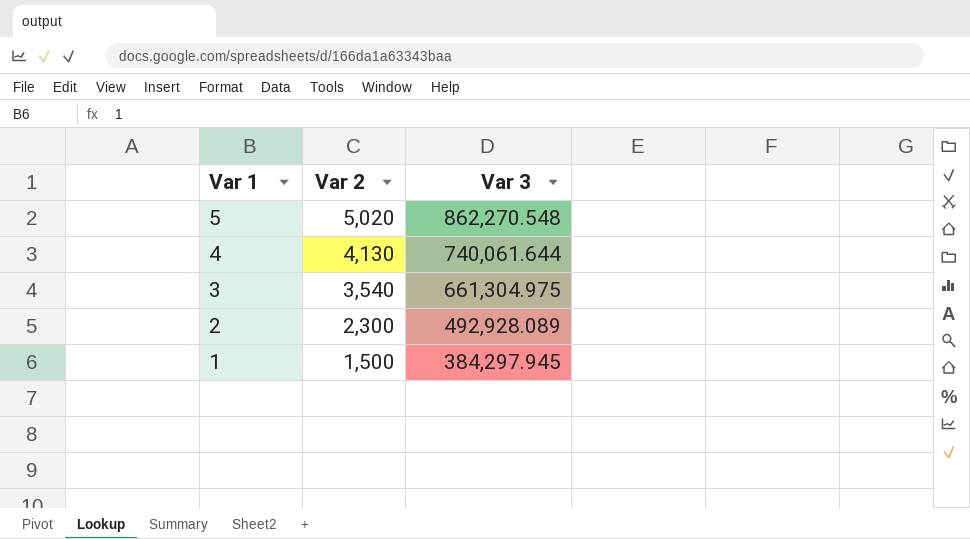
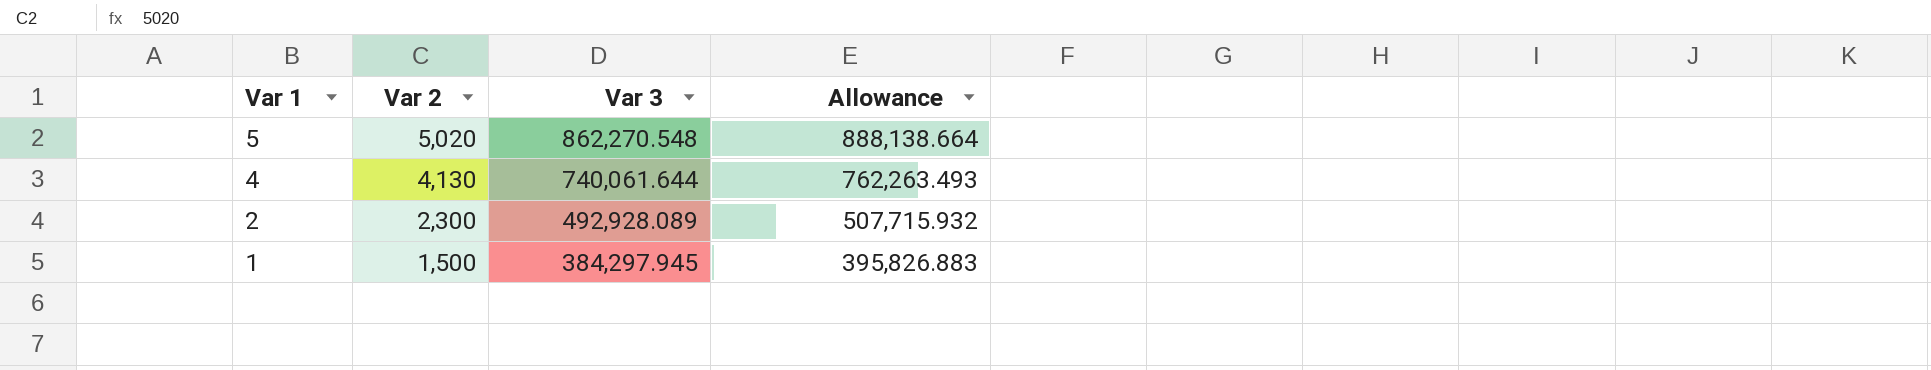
column Allowance | formula: none -> [Var 3] * 1.03
row 3: 3,540 | 661,304.975 -> none

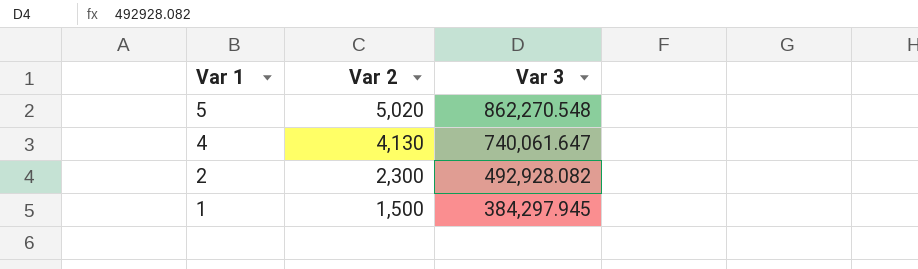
column Allowance | formula: [Var 3] * 1.03 -> none
4 | Var 3: 740,061.644 -> 740,061.647
2 | Var 3: 492,928.089 -> 492,928.082

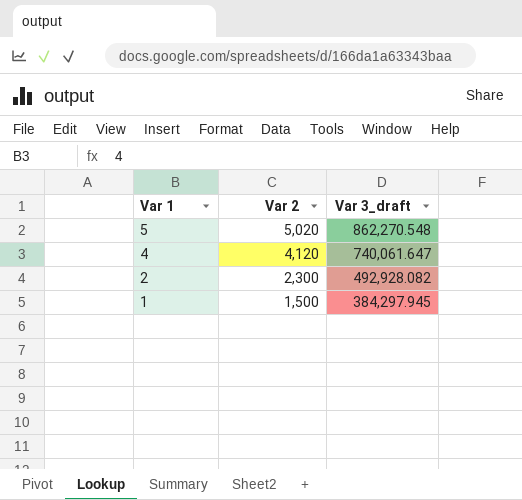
column name: Var 3 -> Var 3_draft
4 | Var 2: 4,130 -> 4,120

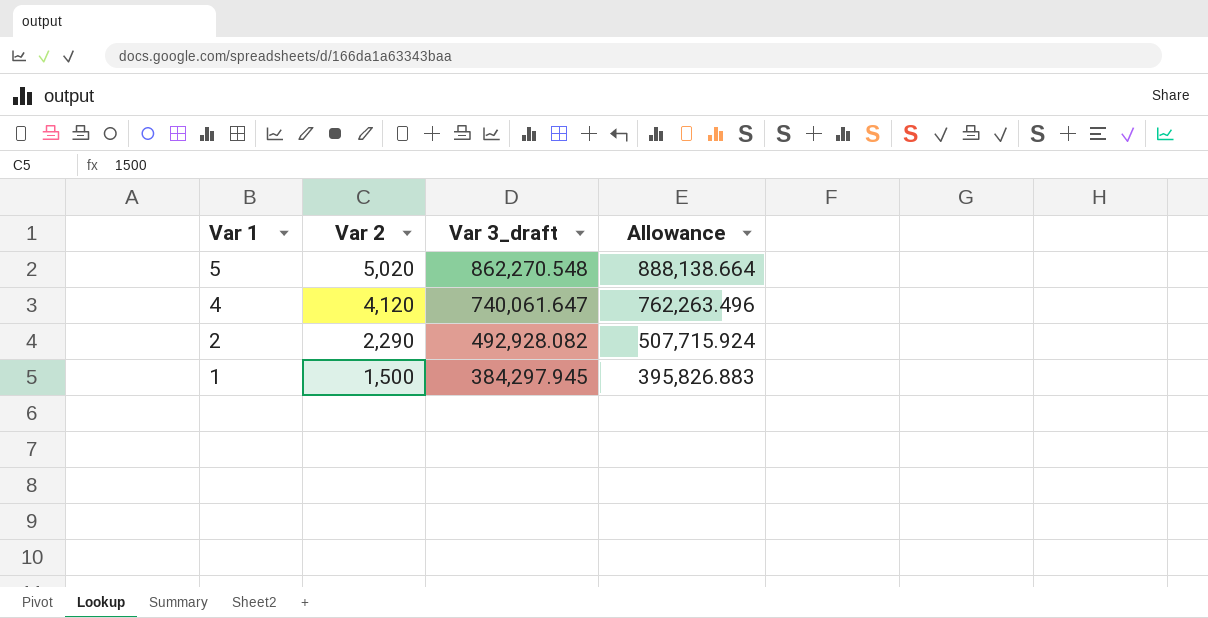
column Allowance | formula: none -> [Var 3_draft] * 1.03
2 | Var 2: 2,300 -> 2,290

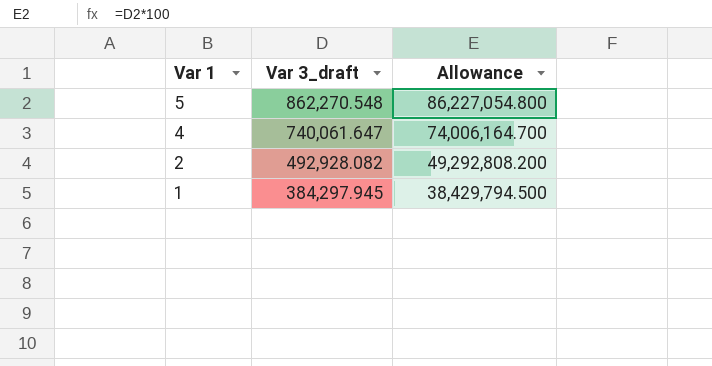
column Var 2 | position: 2 -> none
column Allowance | formula: [Var 3_draft] * 1.03 -> [Var 3_draft] * 100

